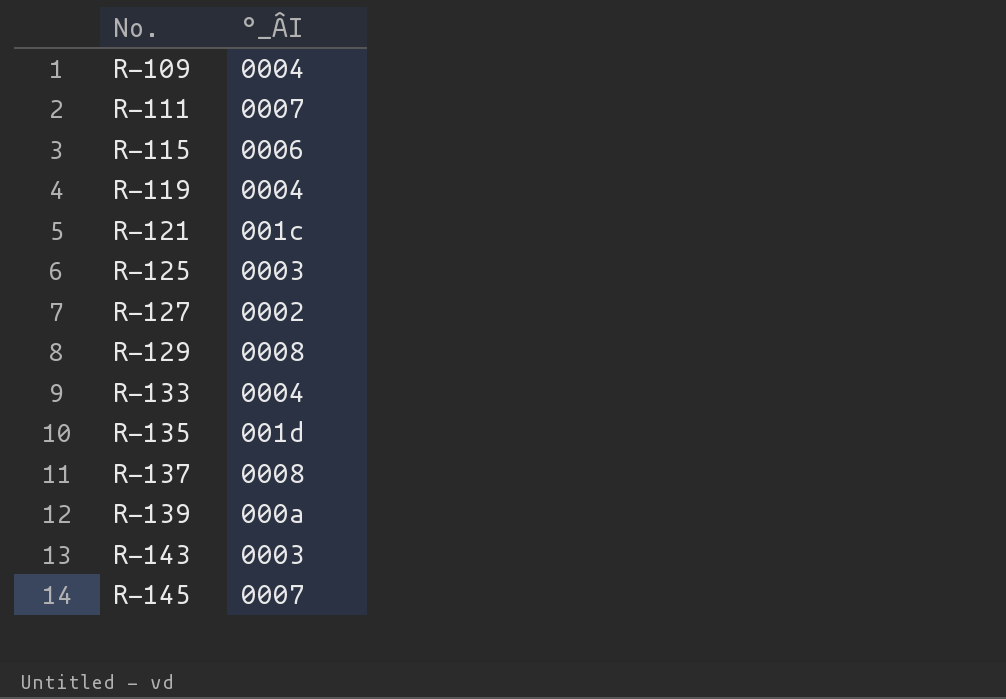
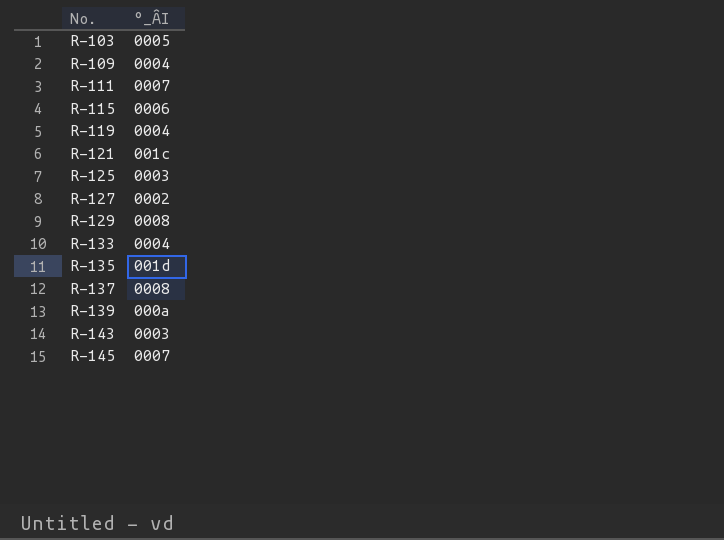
row R-103: none -> 0005

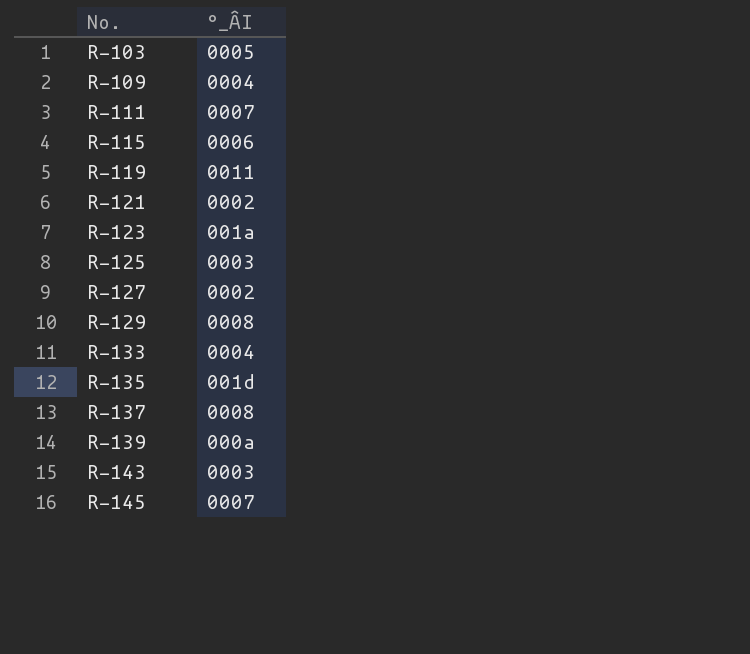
R-119 | °_ÂI: 0004 -> 0011
R-121 | °_ÂI: 001c -> 0002
row R-123: none -> 001a

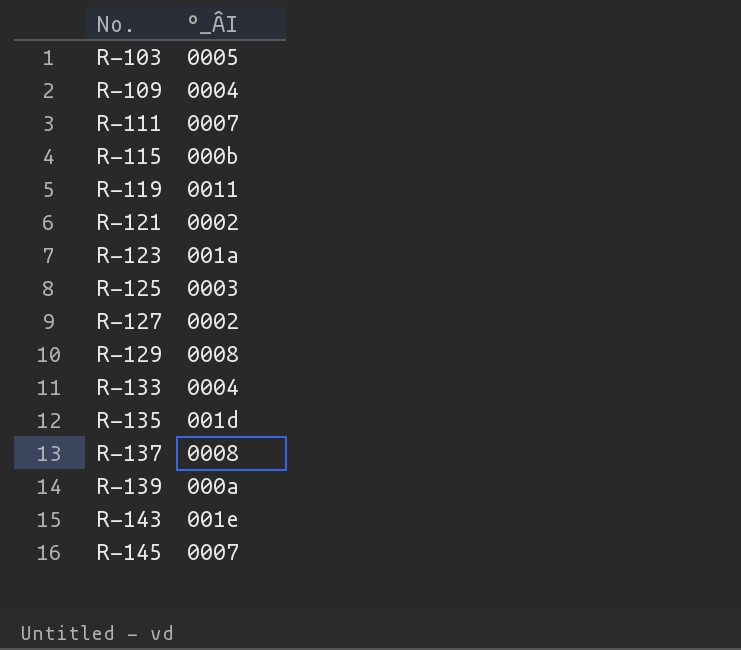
R-115 | °_ÂI: 0006 -> 000b
R-143 | °_ÂI: 0003 -> 001e

